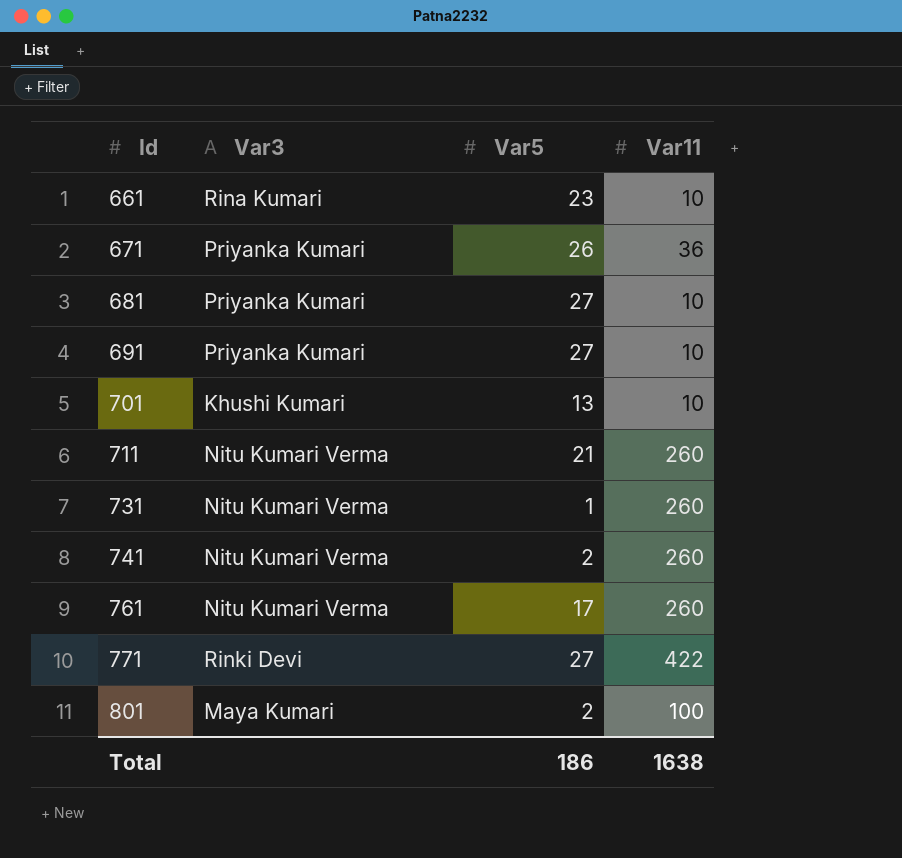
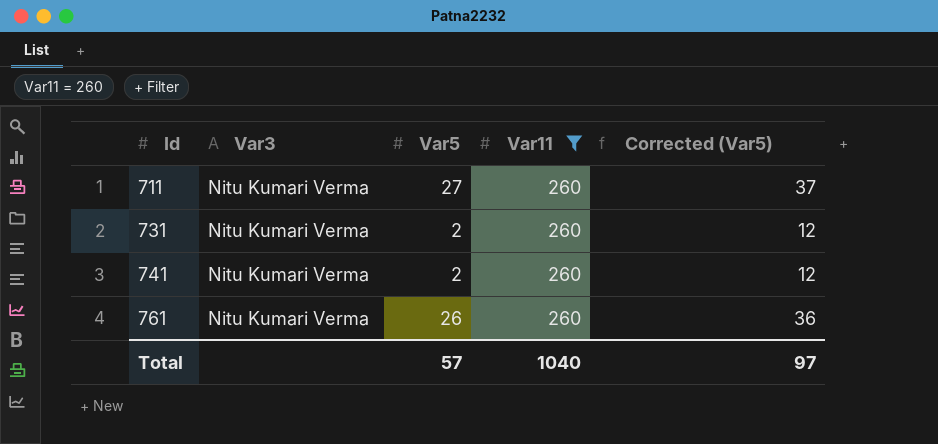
filter: none -> Var11 = 260
column Corrected (Var5) | formula: none -> [Var5] + 10
711 | Var5: 21 -> 27
731 | Var5: 1 -> 2
761 | Var5: 17 -> 26
Total | Var5: 186 -> 57
Total | Var11: 1638 -> 1040

